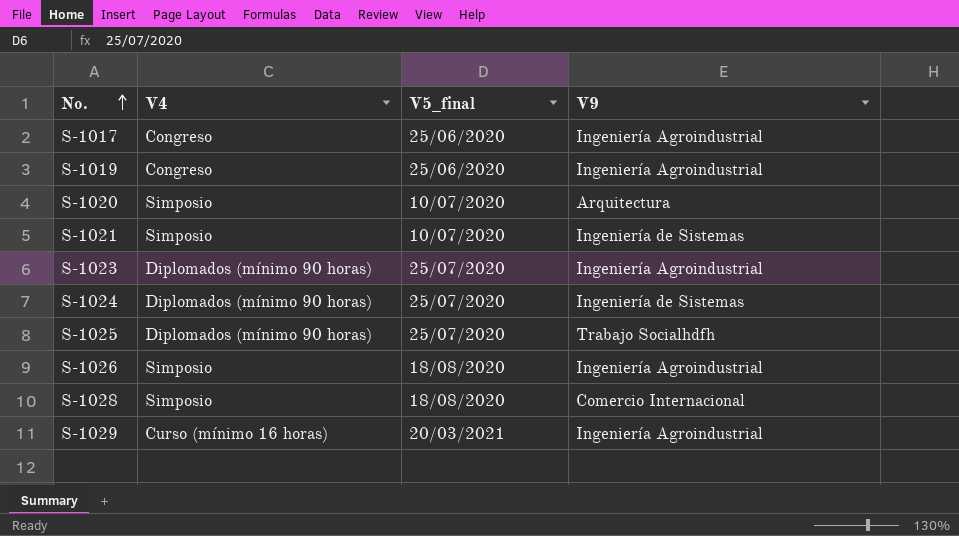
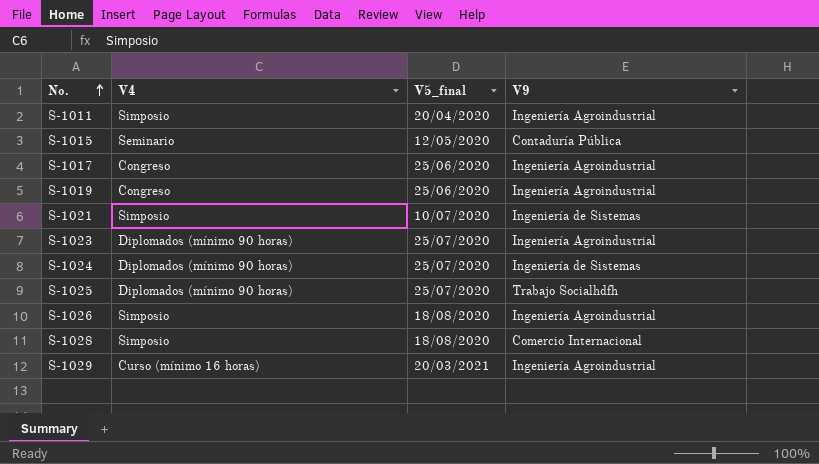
row S-1020: Simposio | 10/07/2020 | Arquitectura -> none
row S-1011: none -> Simposio | 20/04/2020 | Ingeniería Agroindustrial
row S-1015: none -> Seminario | 12/05/2020 | Contaduría Pública

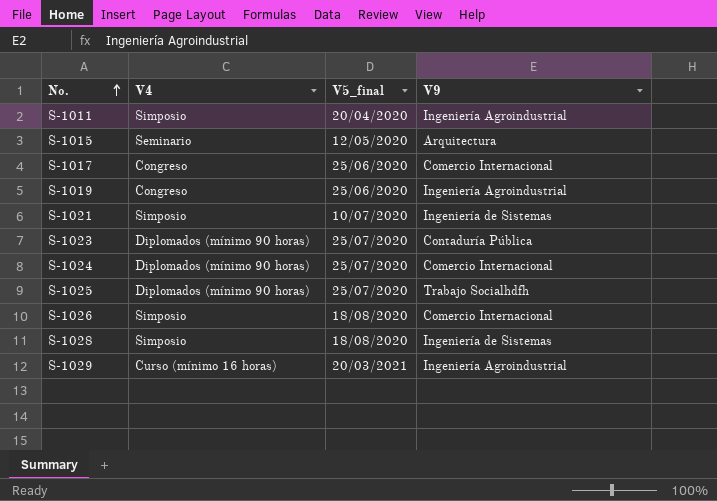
S-1015 | V9: Contaduría Pública -> Arquitectura
S-1017 | V9: Ingeniería Agroindustrial -> Comercio Internacional
S-1023 | V9: Ingeniería Agroindustrial -> Contaduría Pública
S-1024 | V9: Ingeniería de Sistemas -> Comercio Internacional
S-1026 | V9: Ingeniería Agroindustrial -> Comercio Internacional
S-1028 | V9: Comercio Internacional -> Ingeniería de Sistemas

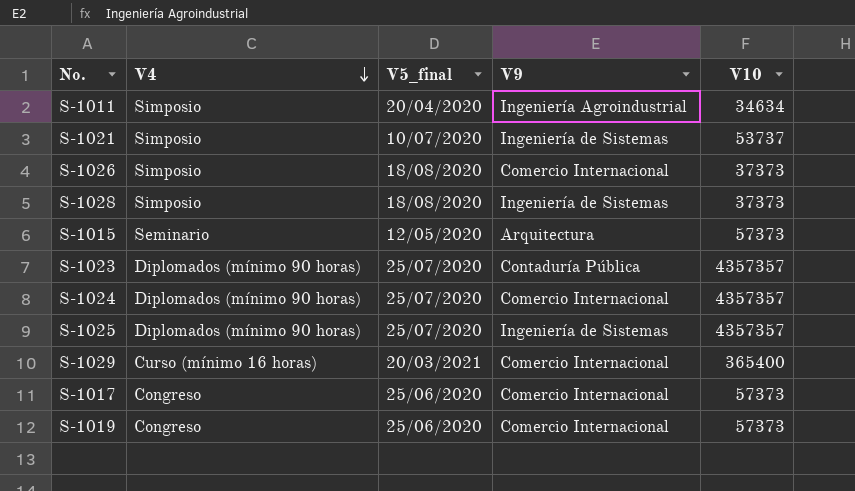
row order: No. ascending -> V4 descending
column V10 | position: none -> 5
S-1025 | V9: Trabajo Socialhdfh -> Ingeniería de Sistemas
S-1029 | V9: Ingeniería Agroindustrial -> Comercio Internacional
S-1019 | V9: Ingeniería Agroindustrial -> Comercio Internacional

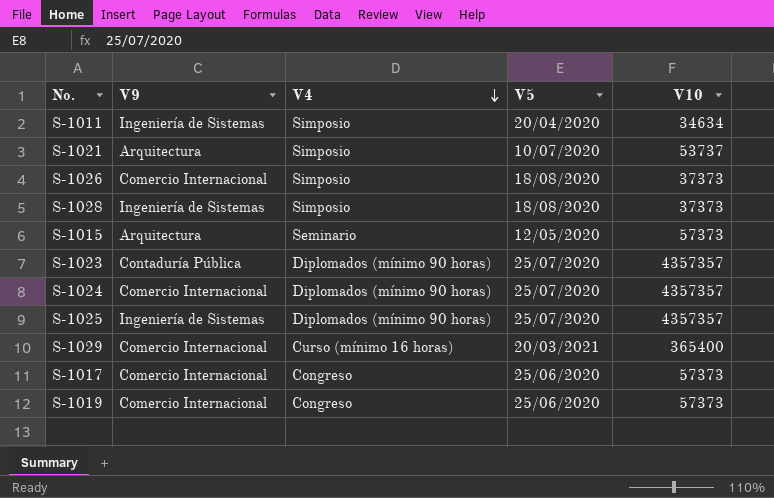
column V9 | position: 4 -> 2
column name: V5_final -> V5
S-1011 | V9: Ingeniería Agroindustrial -> Ingeniería de Sistemas
S-1021 | V9: Ingeniería de Sistemas -> Arquitectura

